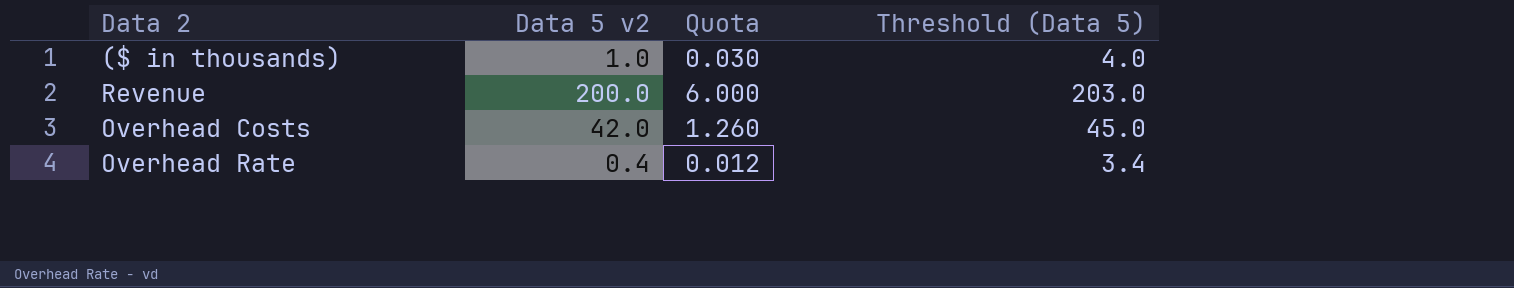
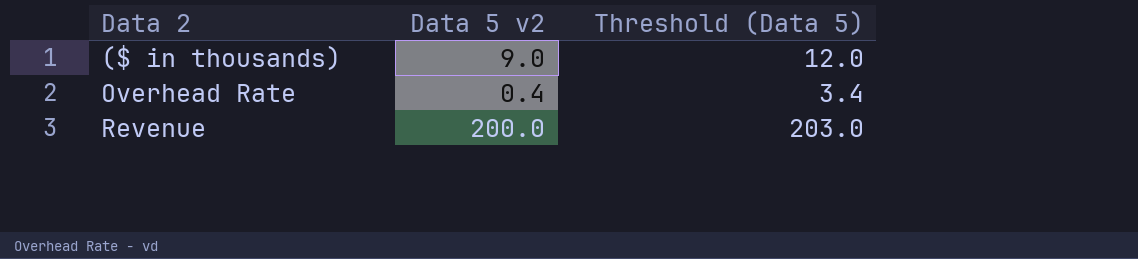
row order: none -> Data 2 ascending
column Quota | formula: [Data 5 v2] * 0.03 -> none
row Overhead Costs: 42.0 | 1.260 | 45.0 -> none
($ in thousands) | Data 5 v2: 1.0 -> 9.0
($ in thousands) | Threshold (Data 5): 4.0 -> 12.0

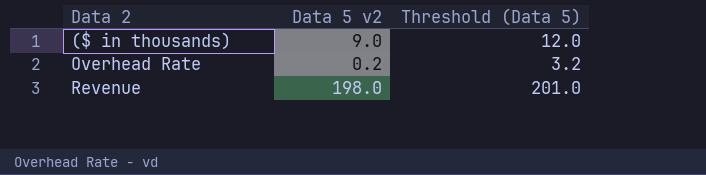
Overhead Rate | Data 5 v2: 0.4 -> 0.2
Overhead Rate | Threshold (Data 5): 3.4 -> 3.2
Revenue | Data 5 v2: 200.0 -> 198.0
Revenue | Threshold (Data 5): 203.0 -> 201.0

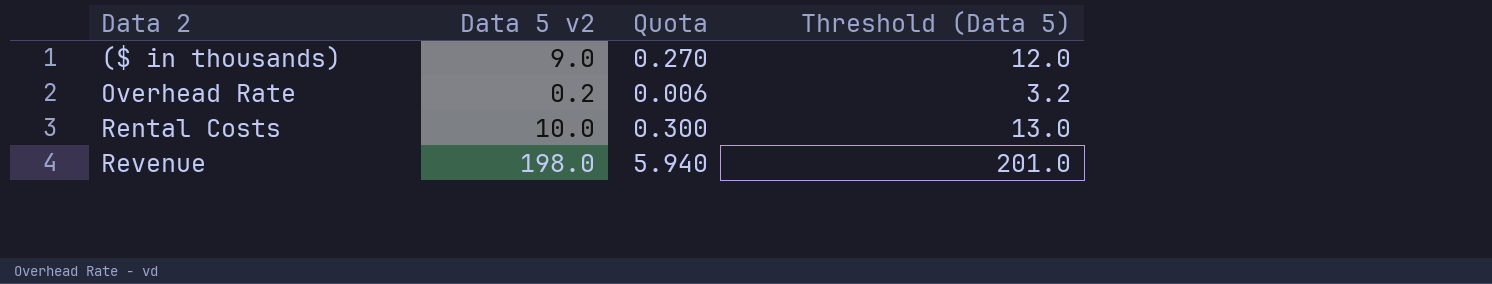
column Quota | formula: none -> [Data 5 v2] * 0.03
row Rental Costs: none -> 10.0 | 0.300 | 13.0

